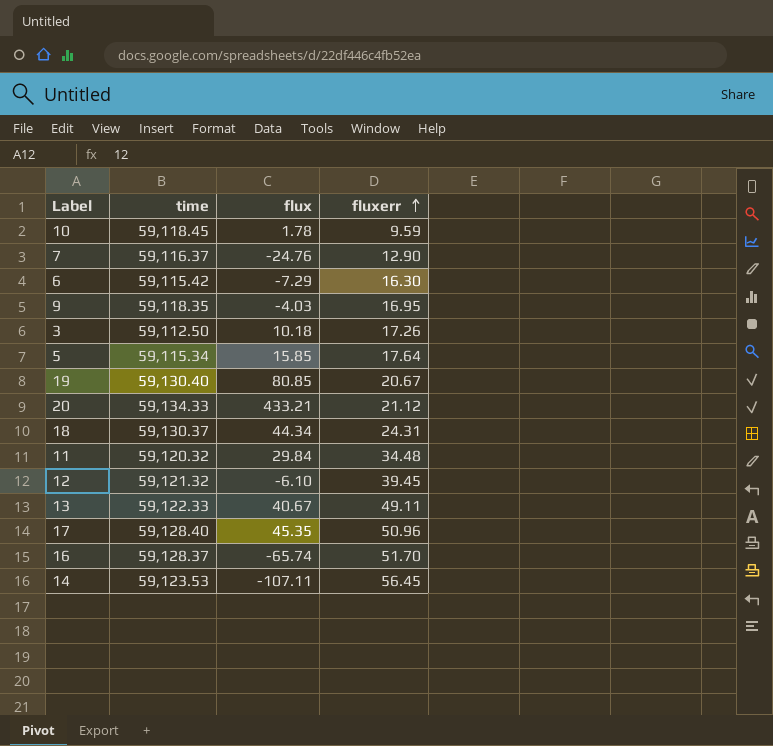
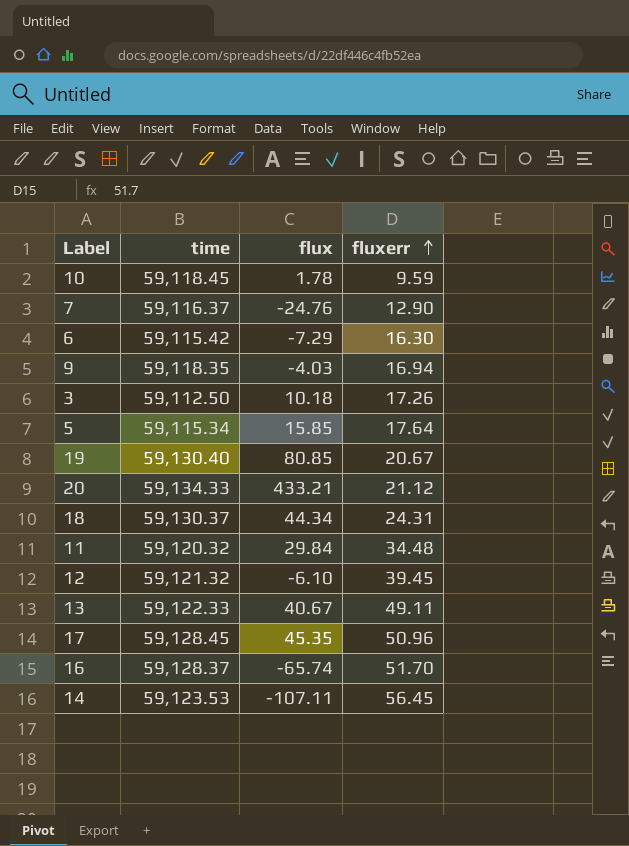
9 | fluxerr: 16.95 -> 16.94
17 | time: 59,128.40 -> 59,128.45

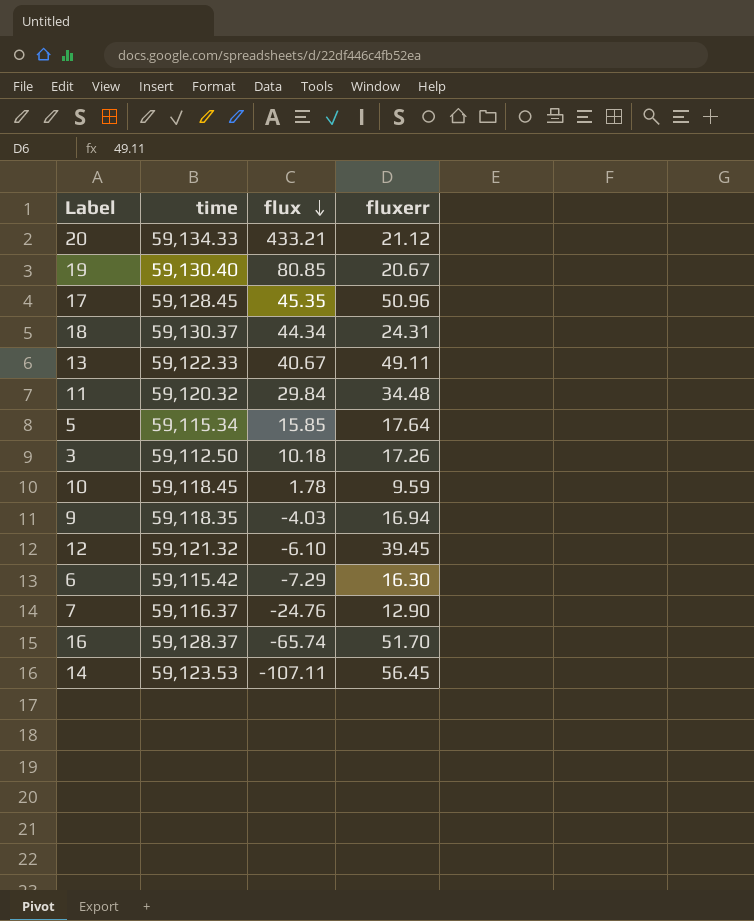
row order: fluxerr ascending -> flux descending

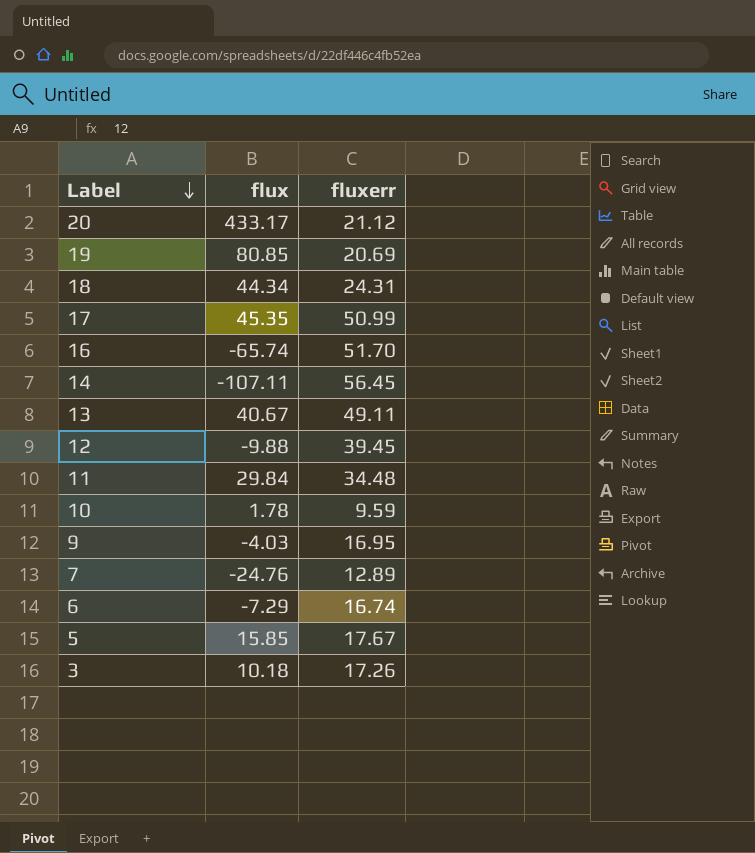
row order: flux descending -> Label descending
column time | position: 2 -> none
20 | flux: 433.21 -> 433.17
19 | fluxerr: 20.67 -> 20.69
17 | fluxerr: 50.96 -> 50.99
12 | flux: -6.10 -> -9.88
9 | fluxerr: 16.94 -> 16.95
7 | fluxerr: 12.90 -> 12.89
6 | fluxerr: 16.30 -> 16.74
5 | fluxerr: 17.64 -> 17.67

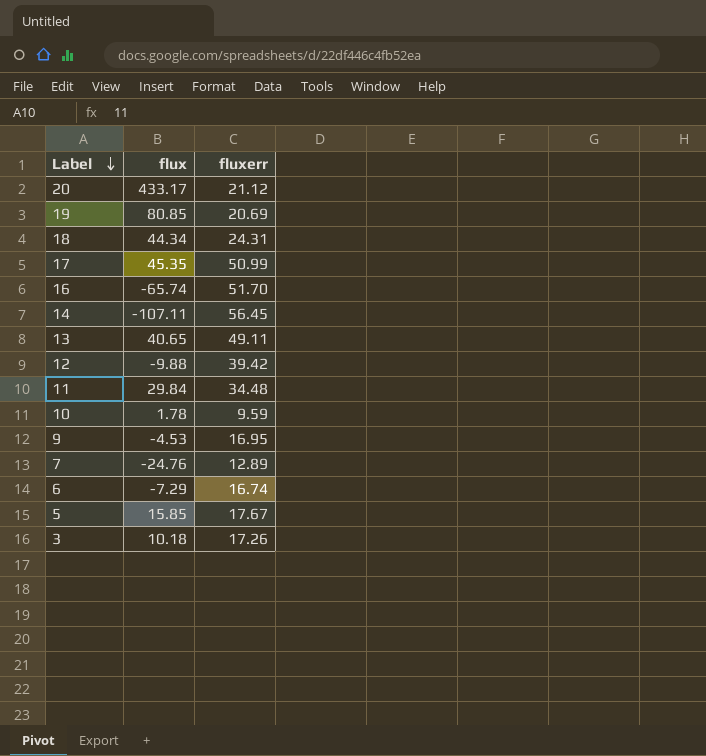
13 | flux: 40.67 -> 40.65
12 | fluxerr: 39.45 -> 39.42
9 | flux: -4.03 -> -4.53

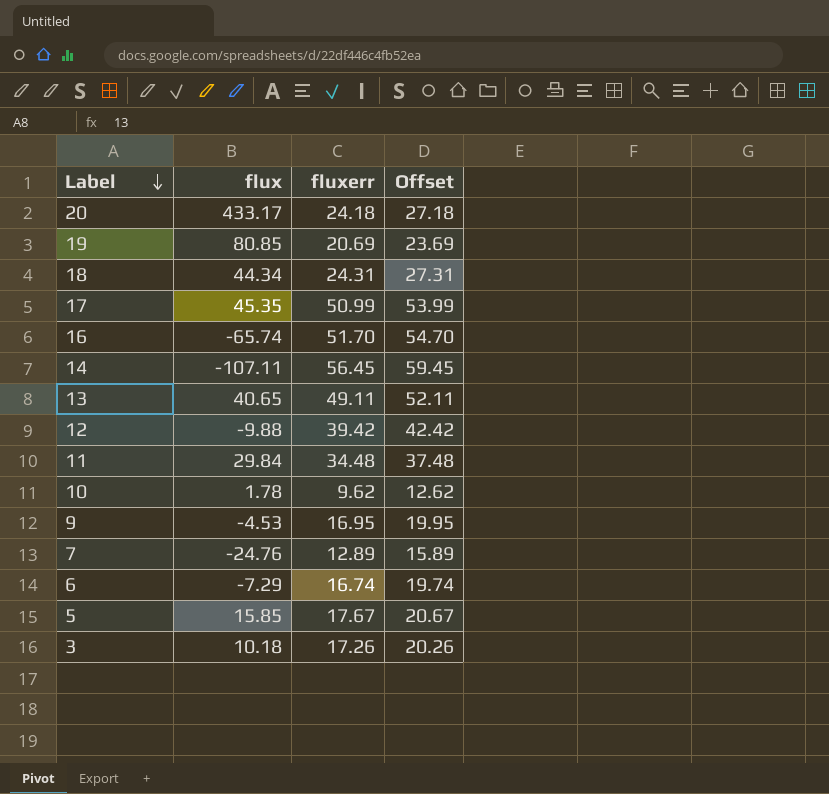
column Offset | formula: none -> [fluxerr] + 3
20 | fluxerr: 21.12 -> 24.18
10 | fluxerr: 9.59 -> 9.62

